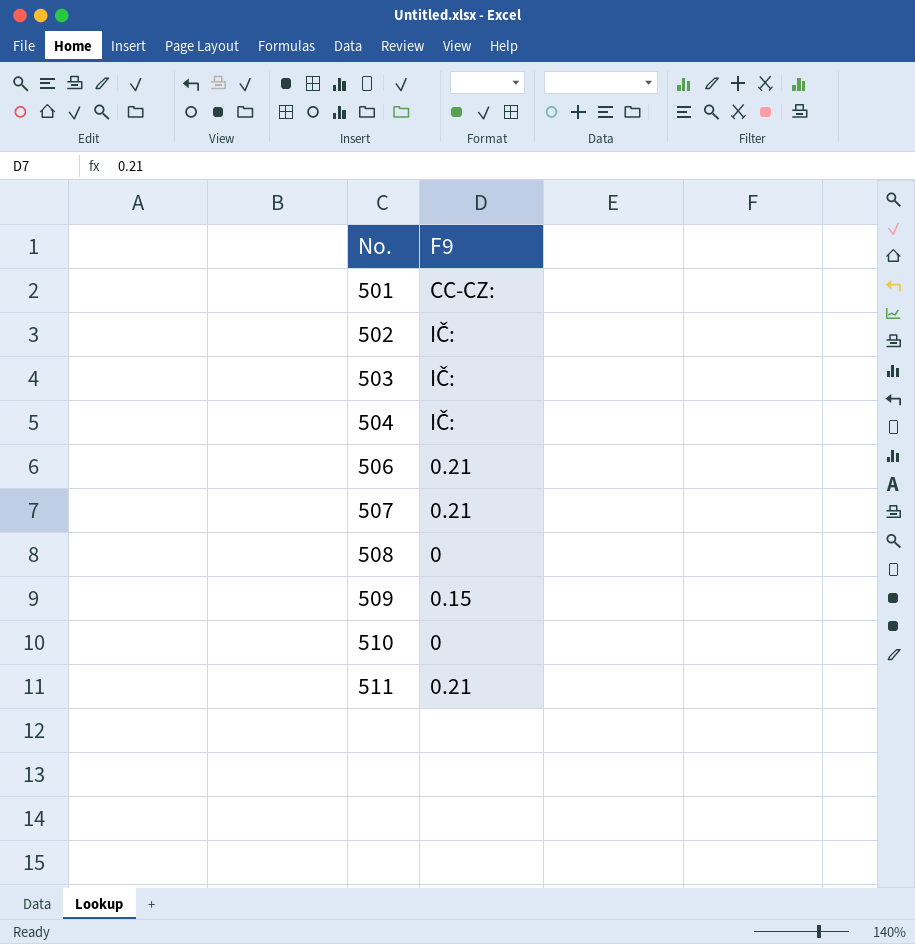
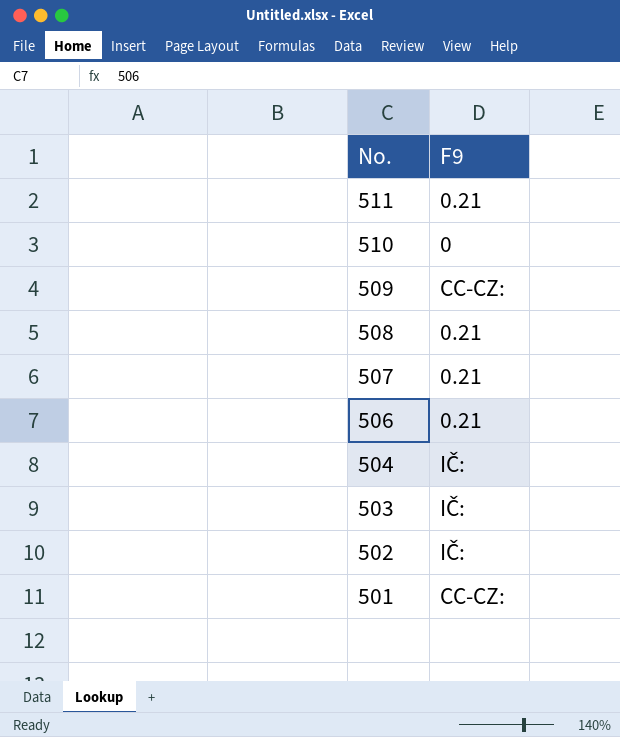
row order: No. ascending -> No. descending
509 | F9: 0.15 -> CC-CZ:
508 | F9: 0 -> 0.21

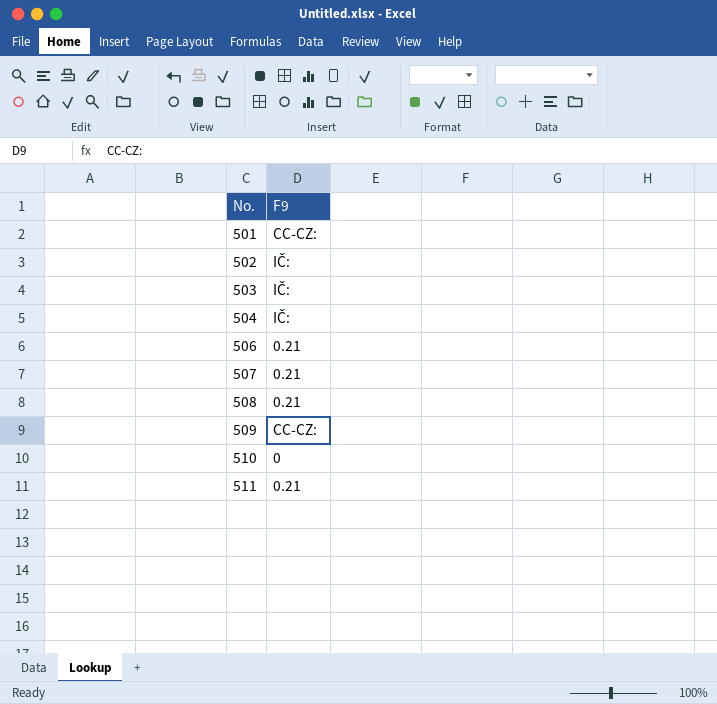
row order: No. descending -> No. ascending

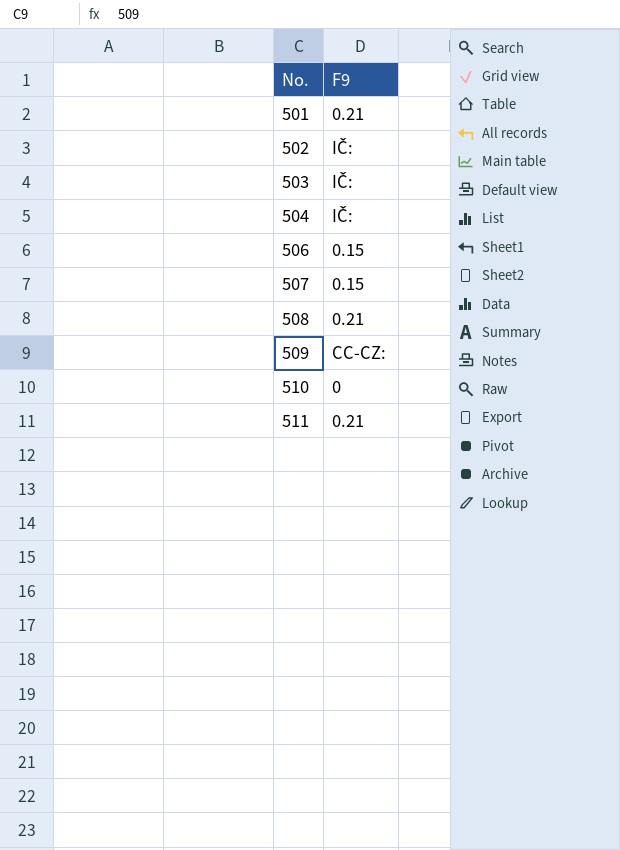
501 | F9: CC-CZ: -> 0.21
506 | F9: 0.21 -> 0.15
507 | F9: 0.21 -> 0.15

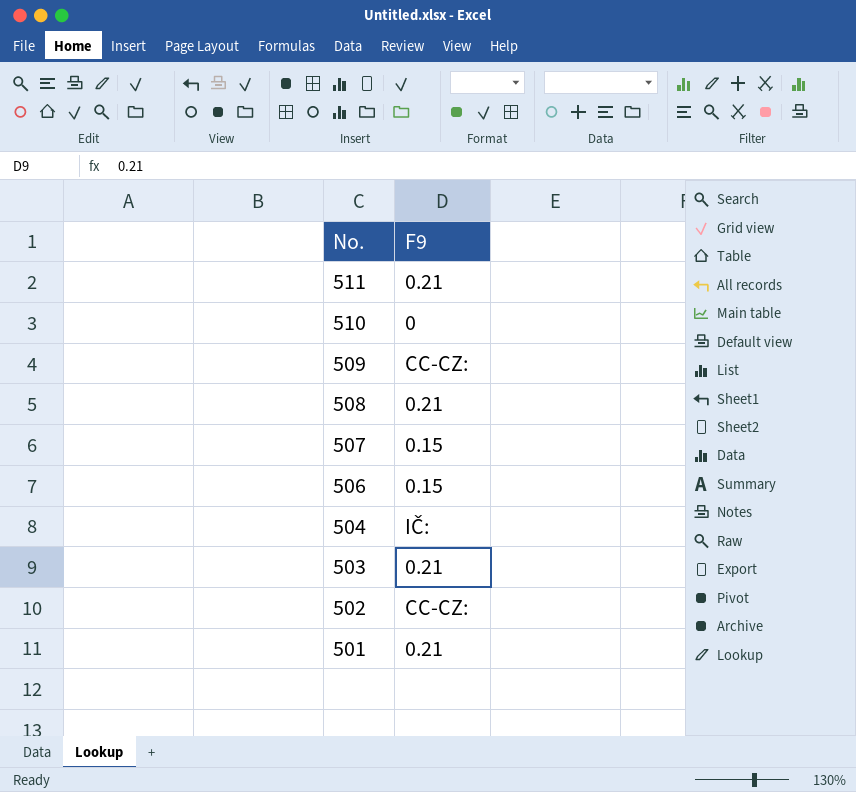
row order: No. ascending -> No. descending
503 | F9: IČ: -> 0.21
502 | F9: IČ: -> CC-CZ:

